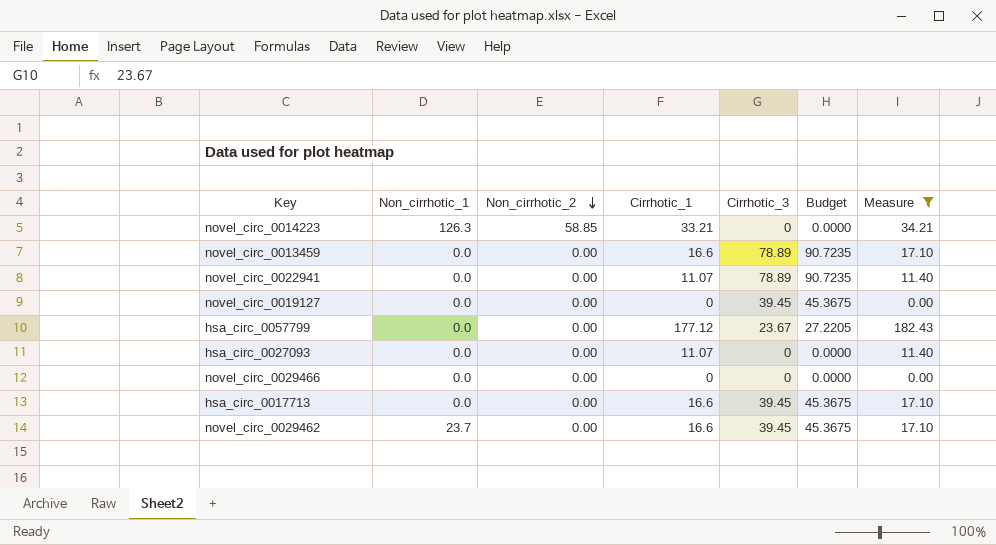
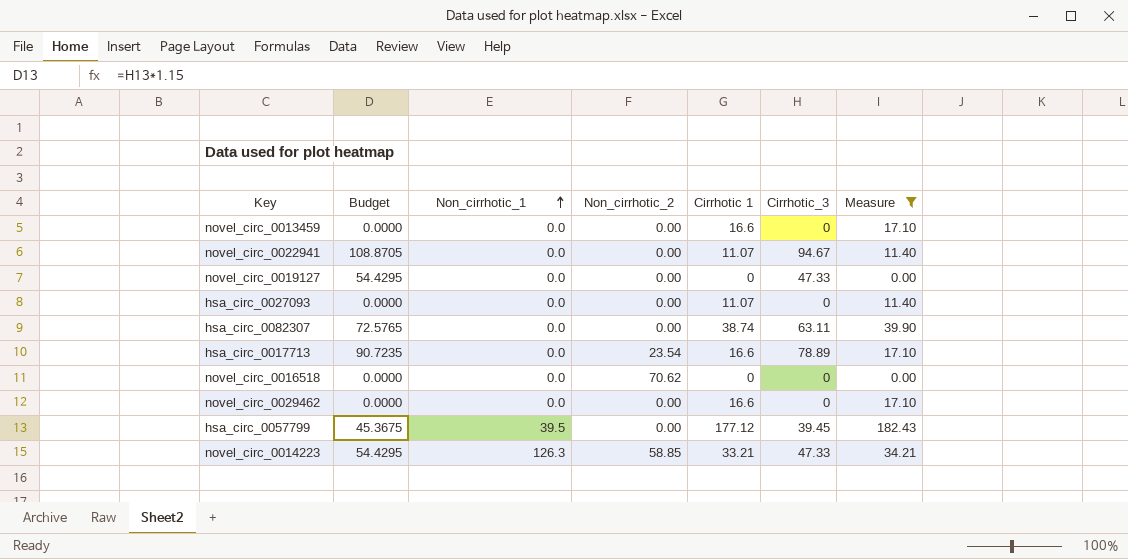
row order: Non_cirrhotic_2 descending -> Non_cirrhotic_1 ascending
column Budget | position: 6 -> 2
column name: Cirrhotic_1 -> Cirrhotic 1
row novel_circ_0029466: 0.0 | 0.00 | 0 | 0 | 0.0000 | 0.00 -> none
novel_circ_0013459 | Budget: 90.7235 -> 0.0000
novel_circ_0013459 | Cirrhotic_3: 78.89 -> 0
novel_circ_0022941 | Budget: 90.7235 -> 108.8705
novel_circ_0022941 | Cirrhotic_3: 78.89 -> 94.67
novel_circ_0019127 | Budget: 45.3675 -> 54.4295
novel_circ_0019127 | Cirrhotic_3: 39.45 -> 47.33
row hsa_circ_0082307: none -> 72.5765 | 0.0 | 0.00 | 38.74 | 63.11 | 39.90
hsa_circ_0017713 | Budget: 45.3675 -> 90.7235
hsa_circ_0017713 | Non_cirrhotic_2: 0.00 -> 23.54
hsa_circ_0017713 | Cirrhotic_3: 39.45 -> 78.89
row novel_circ_0016518: none -> 0.0000 | 0.0 | 70.62 | 0 | 0 | 0.00
novel_circ_0029462 | Budget: 45.3675 -> 0.0000
novel_circ_0029462 | Non_cirrhotic_1: 23.7 -> 0.0
novel_circ_0029462 | Cirrhotic_3: 39.45 -> 0
hsa_circ_0057799 | Budget: 27.2205 -> 45.3675
hsa_circ_0057799 | Non_cirrhotic_1: 0.0 -> 39.5
hsa_circ_0057799 | Cirrhotic_3: 23.67 -> 39.45
novel_circ_0014223 | Budget: 0.0000 -> 54.4295
novel_circ_0014223 | Cirrhotic_3: 0 -> 47.33

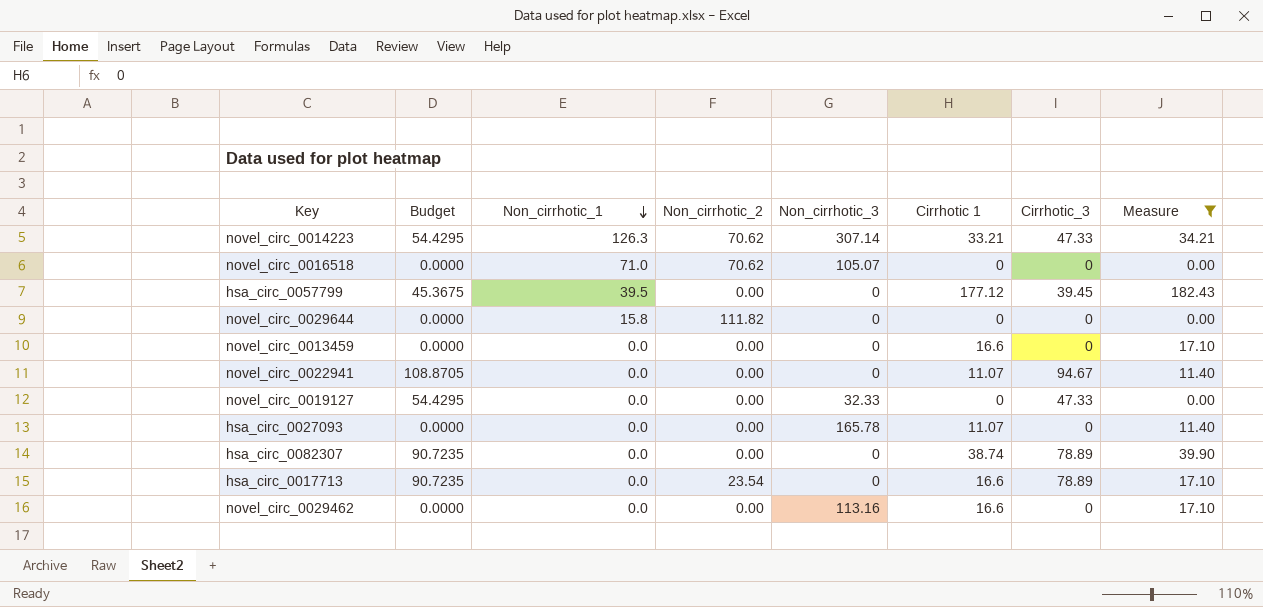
row order: Non_cirrhotic_1 ascending -> Non_cirrhotic_1 descending
column Non_cirrhotic_3 | position: none -> 5
novel_circ_0014223 | Non_cirrhotic_2: 58.85 -> 70.62
novel_circ_0016518 | Non_cirrhotic_1: 0.0 -> 71.0
row novel_circ_0029644: none -> 0.0000 | 15.8 | 111.82 | 0 | 0 | 0 | 0.00
hsa_circ_0082307 | Budget: 72.5765 -> 90.7235
hsa_circ_0082307 | Cirrhotic_3: 63.11 -> 78.89

